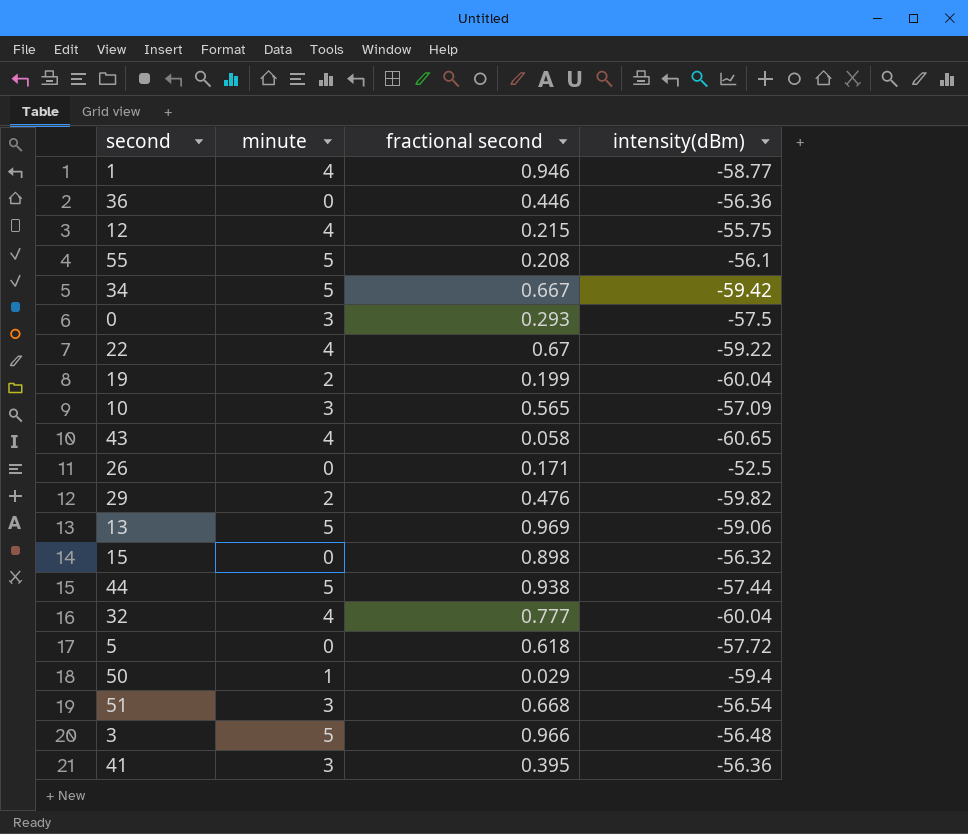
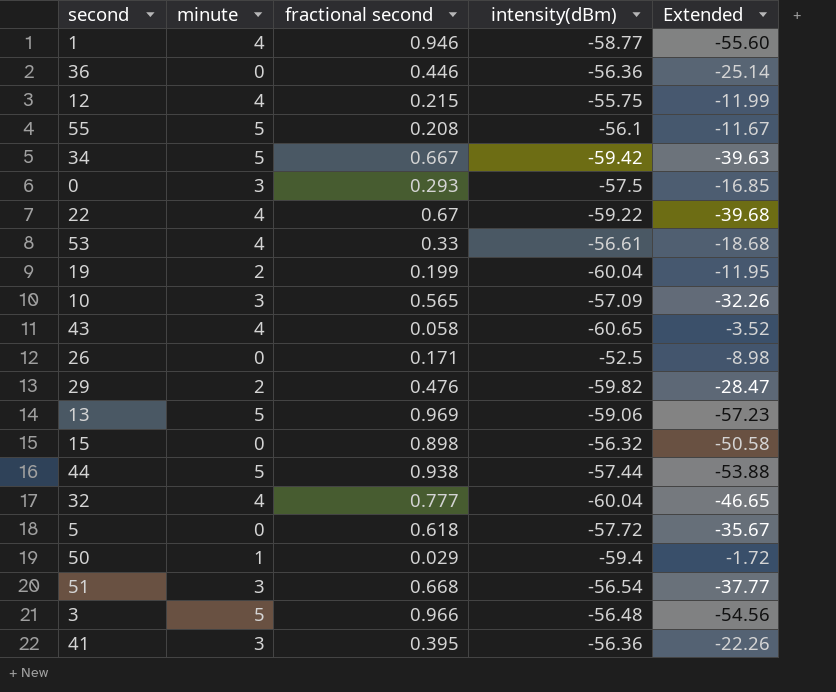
column Extended | formula: none -> [fractional second] * [intensity(dBm)]
row 53: none -> 4 | 0.33 | -56.61 | -18.68

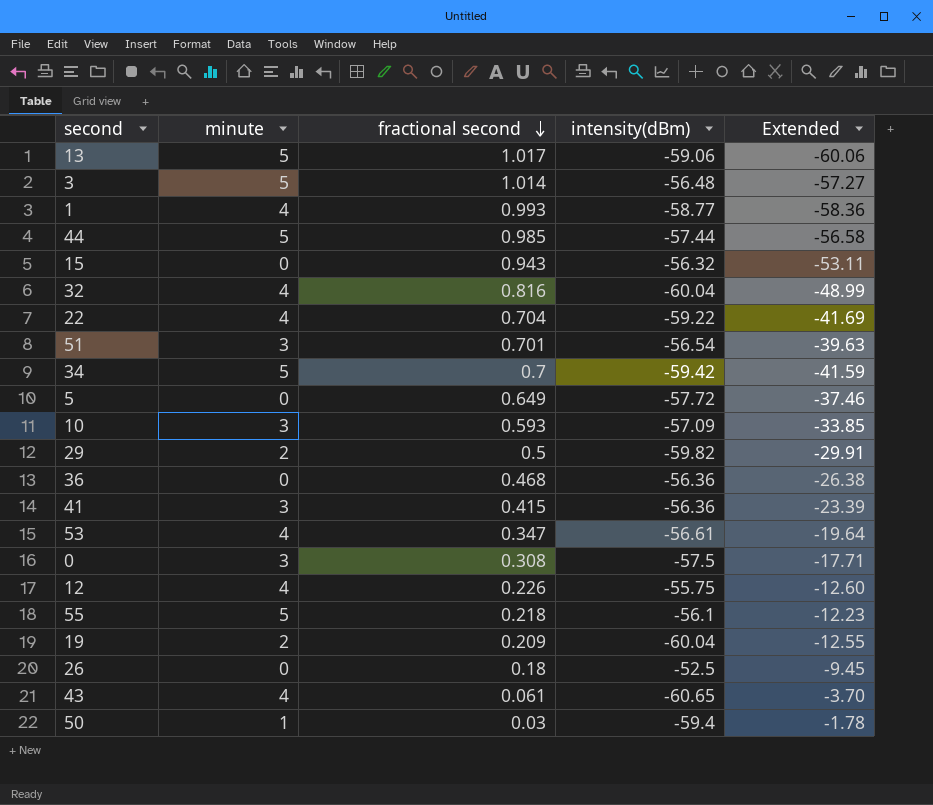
row order: none -> fractional second descending
13 | fractional second: 0.969 -> 1.017
13 | Extended: -57.23 -> -60.06
3 | fractional second: 0.966 -> 1.014
3 | Extended: -54.56 -> -57.27
1 | fractional second: 0.946 -> 0.993
1 | Extended: -55.60 -> -58.36
44 | fractional second: 0.938 -> 0.985
44 | Extended: -53.88 -> -56.58
15 | fractional second: 0.898 -> 0.943
15 | Extended: -50.58 -> -53.11
32 | fractional second: 0.777 -> 0.816
32 | Extended: -46.65 -> -48.99
22 | fractional second: 0.67 -> 0.704
22 | Extended: -39.68 -> -41.69
51 | fractional second: 0.668 -> 0.701
51 | Extended: -37.77 -> -39.63
34 | fractional second: 0.667 -> 0.7
34 | Extended: -39.63 -> -41.59
5 | fractional second: 0.618 -> 0.649
5 | Extended: -35.67 -> -37.46
10 | fractional second: 0.565 -> 0.593
10 | Extended: -32.26 -> -33.85
29 | fractional second: 0.476 -> 0.5
29 | Extended: -28.47 -> -29.91
36 | fractional second: 0.446 -> 0.468
36 | Extended: -25.14 -> -26.38
41 | fractional second: 0.395 -> 0.415
41 | Extended: -22.26 -> -23.39
53 | fractional second: 0.33 -> 0.347
53 | Extended: -18.68 -> -19.64
0 | fractional second: 0.293 -> 0.308
0 | Extended: -16.85 -> -17.71
12 | fractional second: 0.215 -> 0.226
12 | Extended: -11.99 -> -12.60
55 | fractional second: 0.208 -> 0.218
55 | Extended: -11.67 -> -12.23
19 | fractional second: 0.199 -> 0.209
19 | Extended: -11.95 -> -12.55
26 | fractional second: 0.171 -> 0.18
26 | Extended: -8.98 -> -9.45
43 | fractional second: 0.058 -> 0.061
43 | Extended: -3.52 -> -3.70
50 | fractional second: 0.029 -> 0.03
50 | Extended: -1.72 -> -1.78

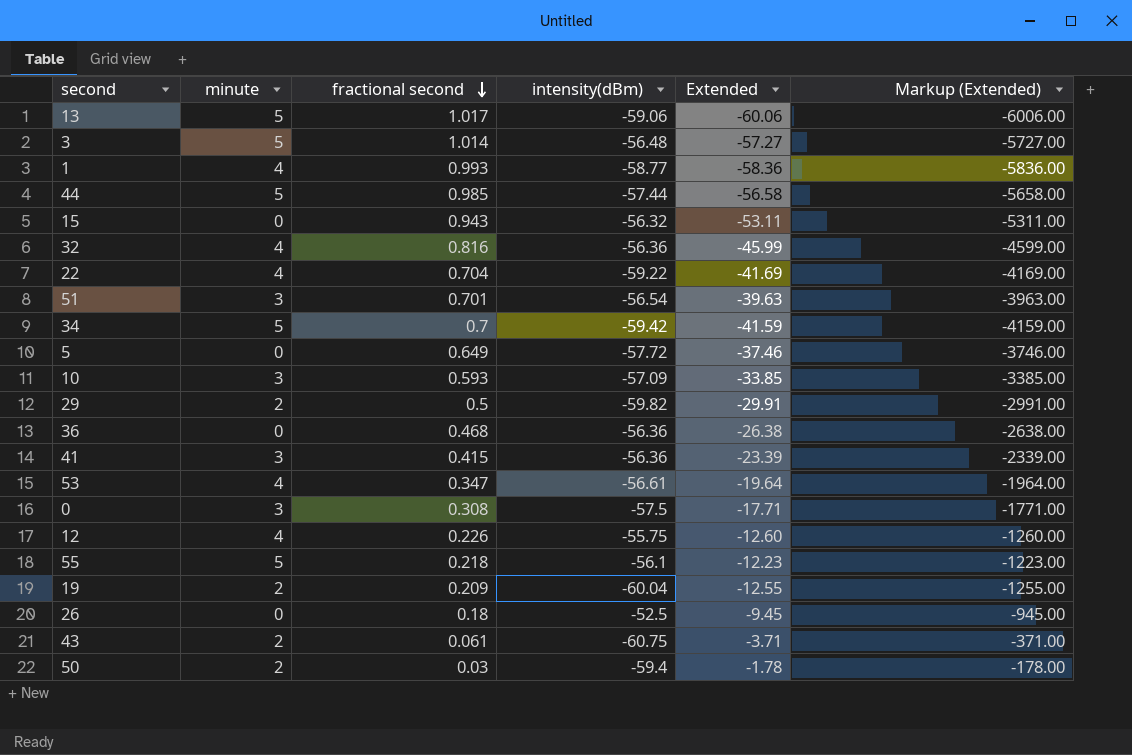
column Markup (Extended) | formula: none -> [Extended] * 100
32 | intensity(dBm): -60.04 -> -56.36
32 | Extended: -48.99 -> -45.99
43 | minute: 4 -> 2
43 | intensity(dBm): -60.65 -> -60.75
43 | Extended: -3.70 -> -3.71
50 | minute: 1 -> 2

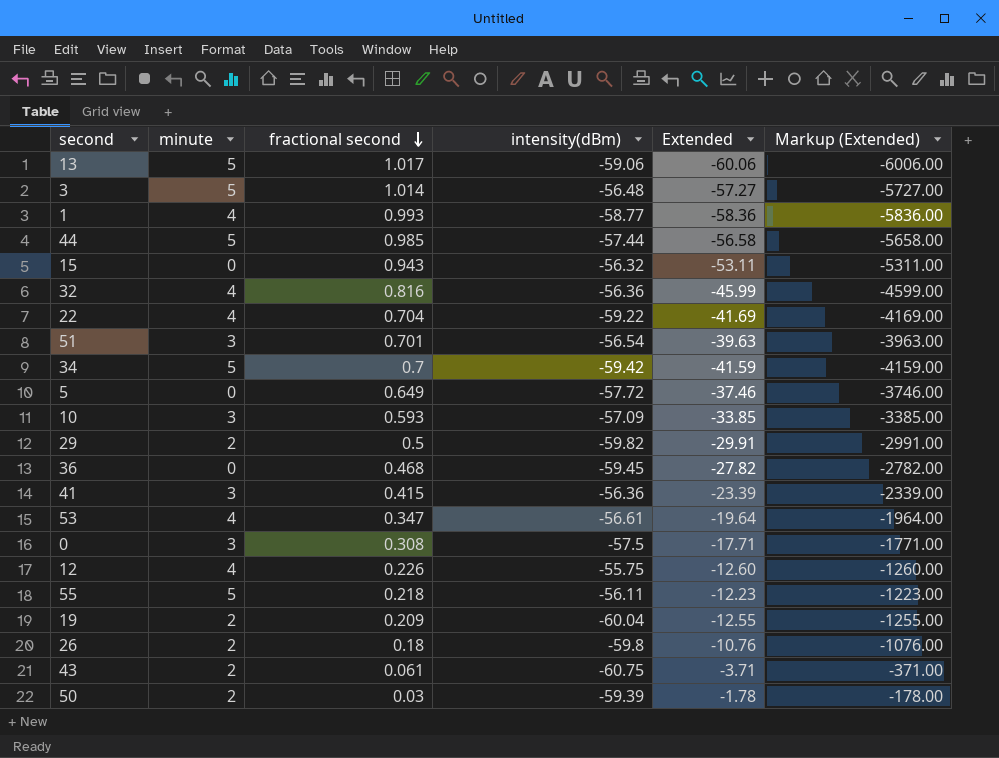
36 | intensity(dBm): -56.36 -> -59.45
36 | Extended: -26.38 -> -27.82
36 | Markup (Extended): -2638.00 -> -2782.00
55 | intensity(dBm): -56.1 -> -56.11
26 | minute: 0 -> 2
26 | intensity(dBm): -52.5 -> -59.8
26 | Extended: -9.45 -> -10.76
26 | Markup (Extended): -945.00 -> -1076.00
50 | intensity(dBm): -59.4 -> -59.39

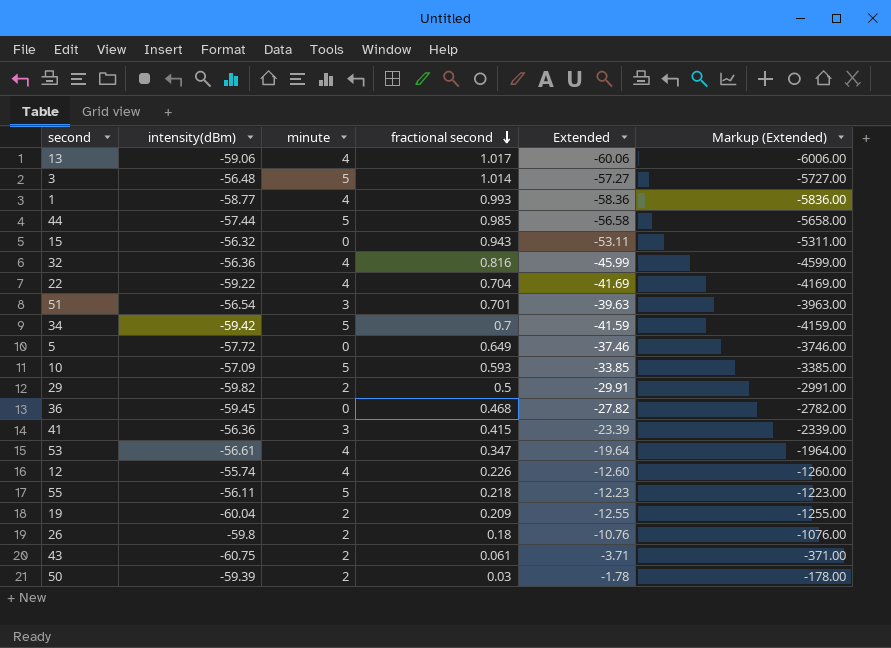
column intensity(dBm) | position: 4 -> 2
row 0: 3 | 0.308 | -57.5 | -17.71 | -1771.00 -> none
13 | minute: 5 -> 4
10 | minute: 3 -> 5
12 | intensity(dBm): -55.75 -> -55.74

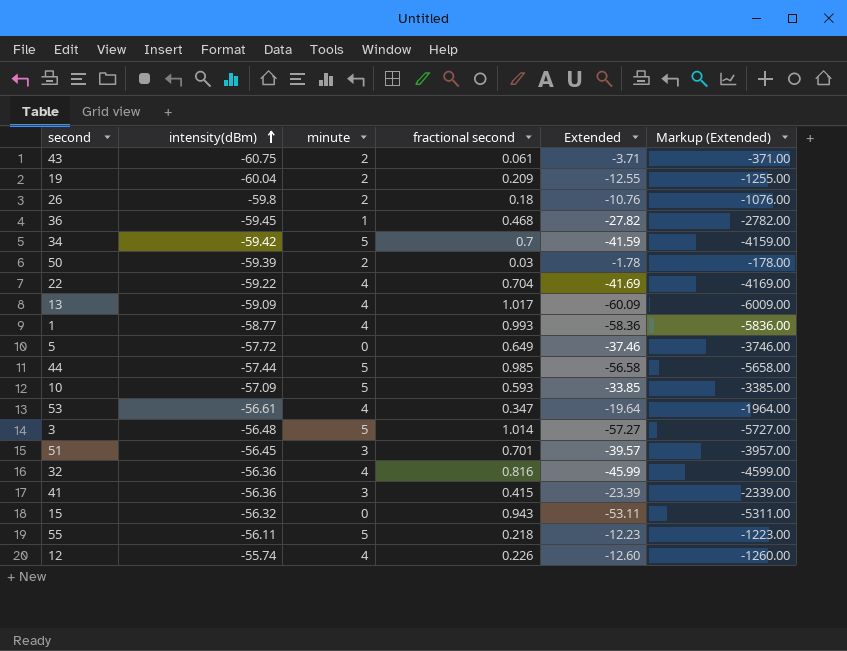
row order: fractional second descending -> intensity(dBm) ascending
row 29: -59.82 | 2 | 0.5 | -29.91 | -2991.00 -> none
36 | minute: 0 -> 1
13 | intensity(dBm): -59.06 -> -59.09
13 | Extended: -60.06 -> -60.09
13 | Markup (Extended): -6006.00 -> -6009.00
51 | intensity(dBm): -56.54 -> -56.45
51 | Extended: -39.63 -> -39.57
51 | Markup (Extended): -3963.00 -> -3957.00

